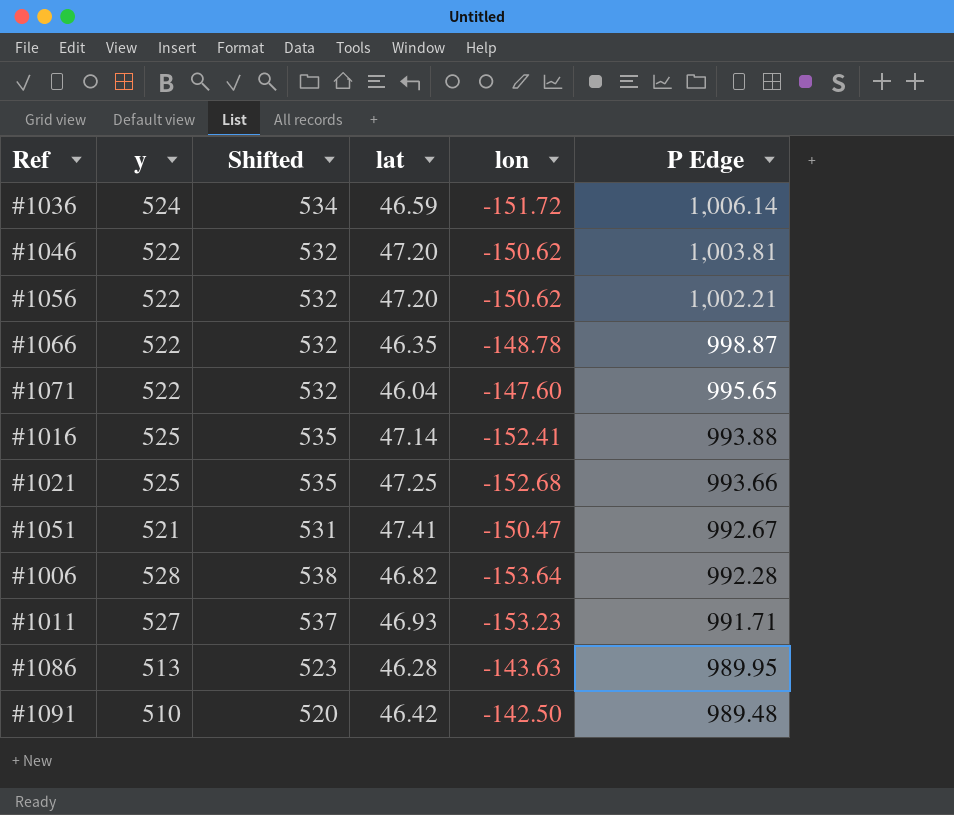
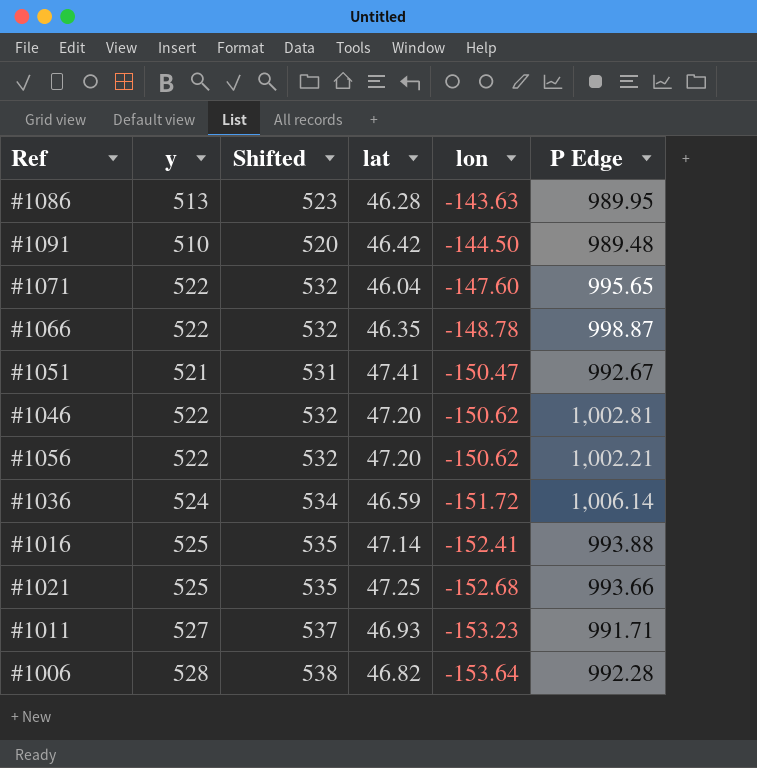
row order: P Edge descending -> lon descending
#1091 | lon: -142.50 -> -144.50
#1046 | P Edge: 1,003.81 -> 1,002.81

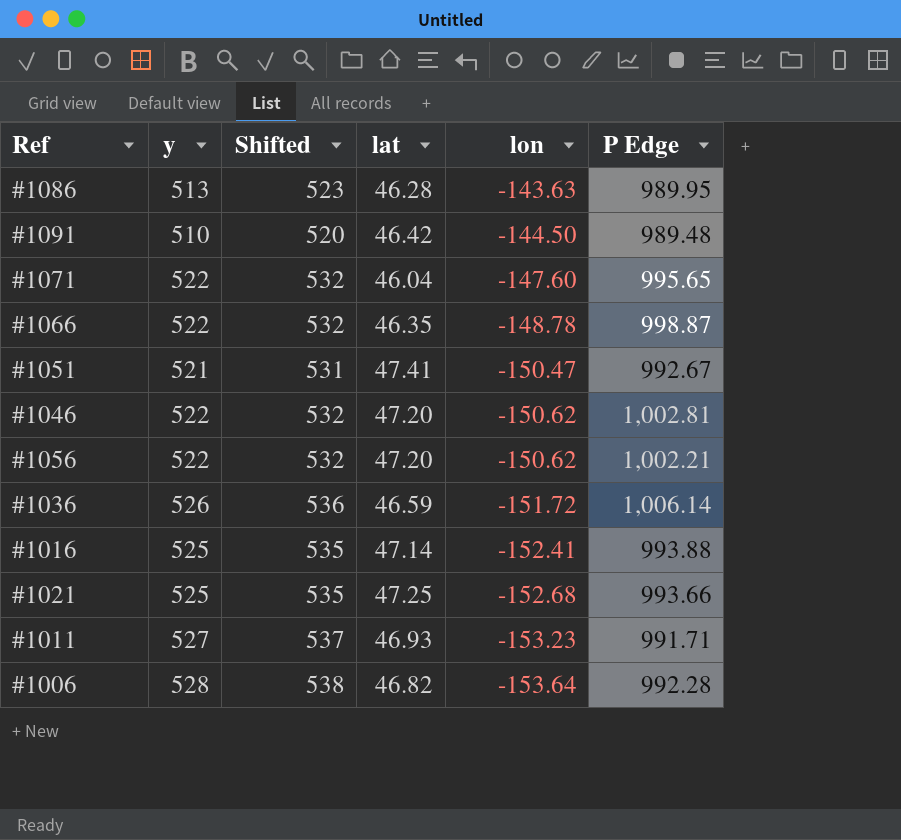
#1036 | y: 524 -> 526
#1036 | Shifted: 534 -> 536

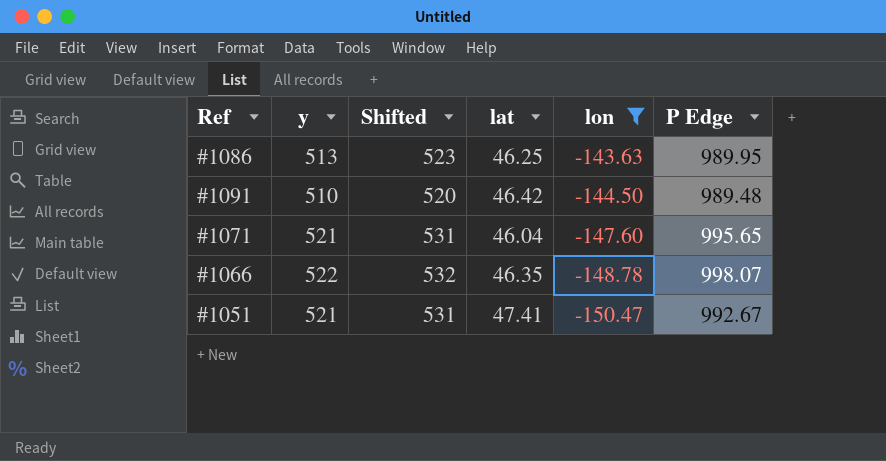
filter: none -> lon >= -150.47
#1086 | lat: 46.28 -> 46.25
#1071 | y: 522 -> 521
#1071 | Shifted: 532 -> 531
#1066 | P Edge: 998.87 -> 998.07

